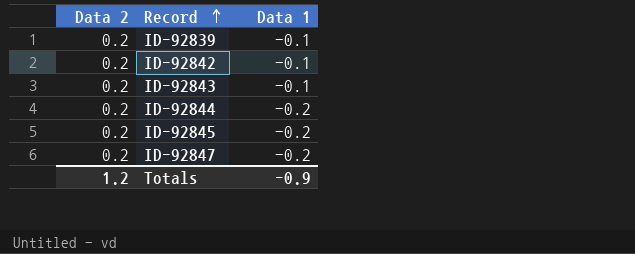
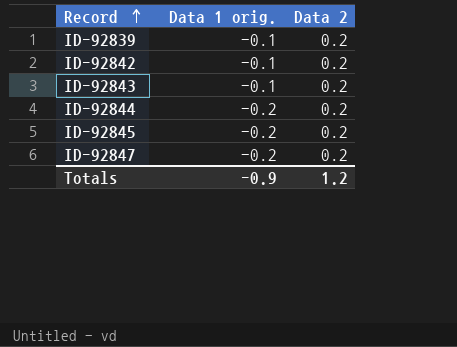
column name: Data 1 -> Data 1 orig.
column Data 2 | position: 1 -> 3

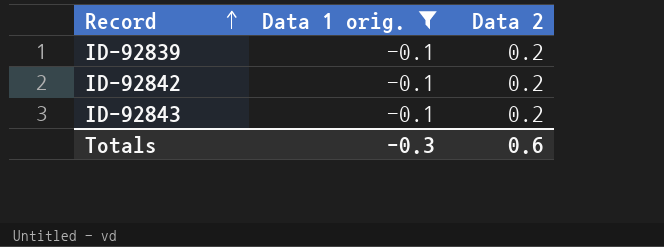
filter: none -> Data 1 orig. = -0.1
Totals | Data 1 orig.: -0.9 -> -0.3
Totals | Data 2: 1.2 -> 0.6

